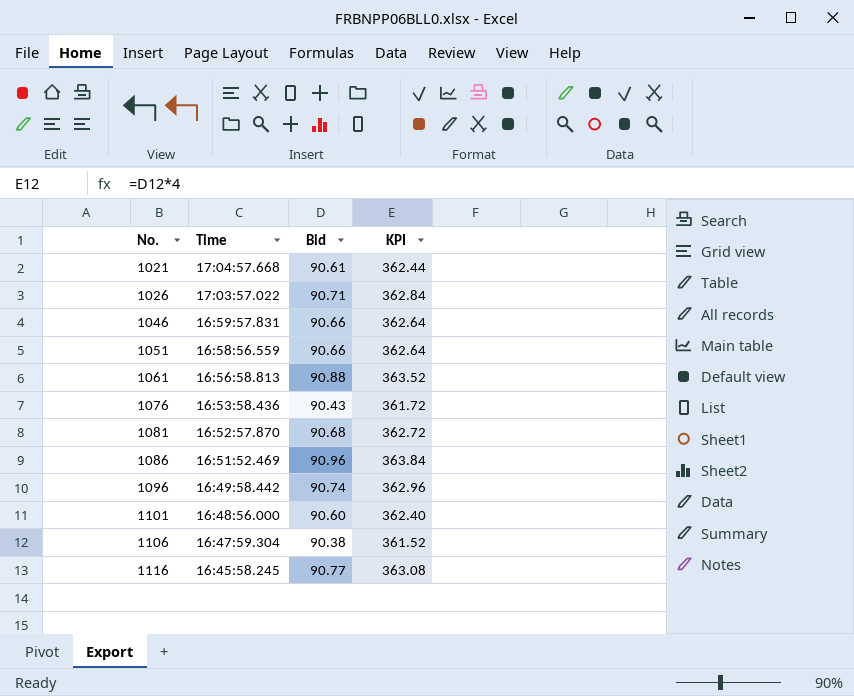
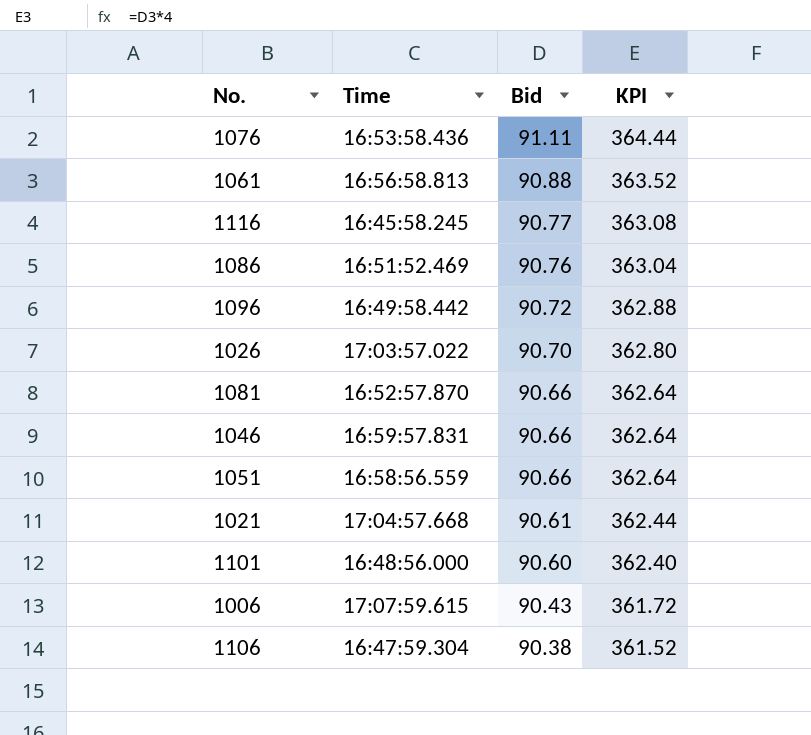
row order: No. ascending -> Bid descending
1076 | Bid: 90.43 -> 91.11
1076 | KPI: 361.72 -> 364.44
1086 | Bid: 90.96 -> 90.76
1086 | KPI: 363.84 -> 363.04
1096 | Bid: 90.74 -> 90.72
1096 | KPI: 362.96 -> 362.88
1026 | Bid: 90.71 -> 90.70
1026 | KPI: 362.84 -> 362.80
1081 | Bid: 90.68 -> 90.66
1081 | KPI: 362.72 -> 362.64
row 1006: none -> 17:07:59.615 | 90.43 | 361.72

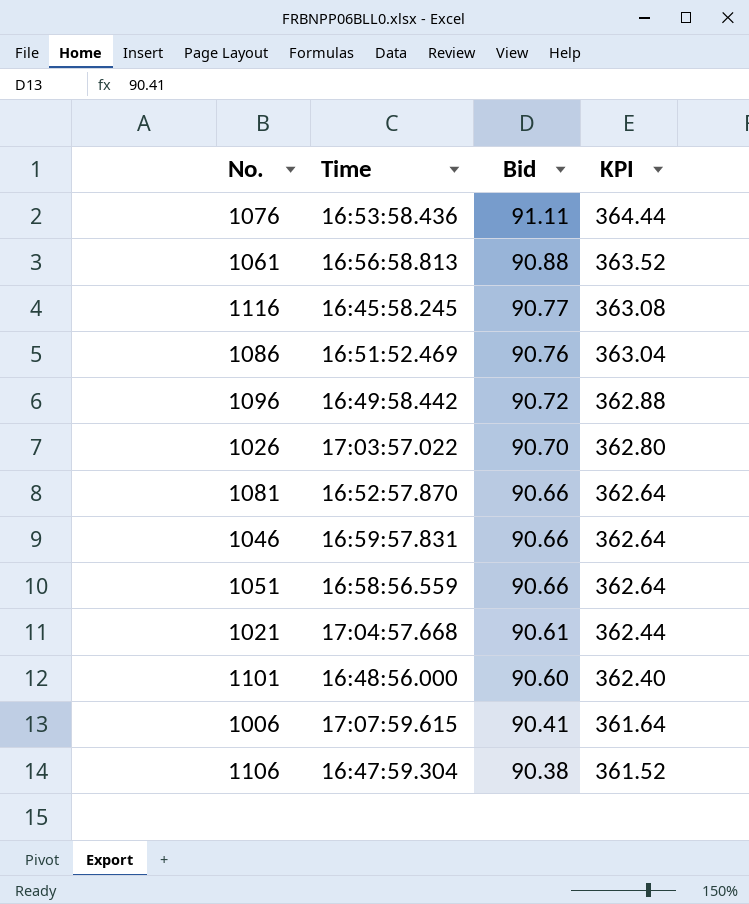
1006 | Bid: 90.43 -> 90.41
1006 | KPI: 361.72 -> 361.64

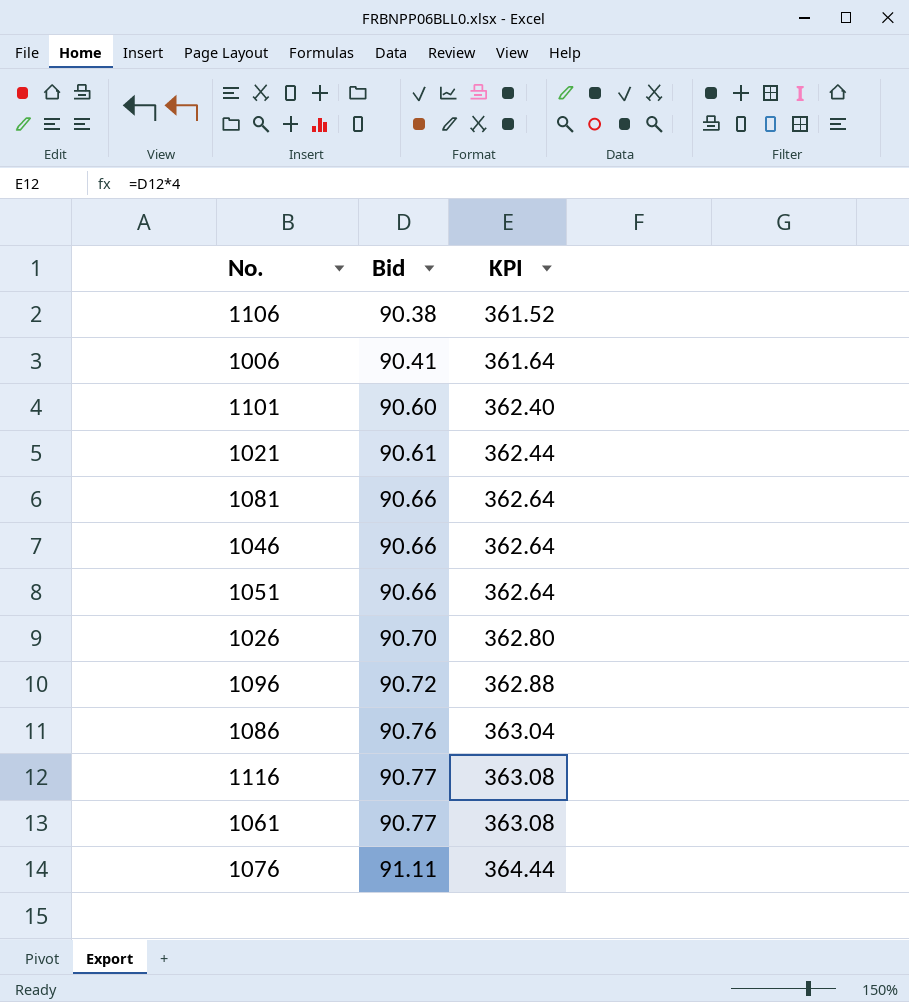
row order: Bid descending -> Bid ascending
column Time | position: 2 -> none
1061 | Bid: 90.88 -> 90.77
1061 | KPI: 363.52 -> 363.08

